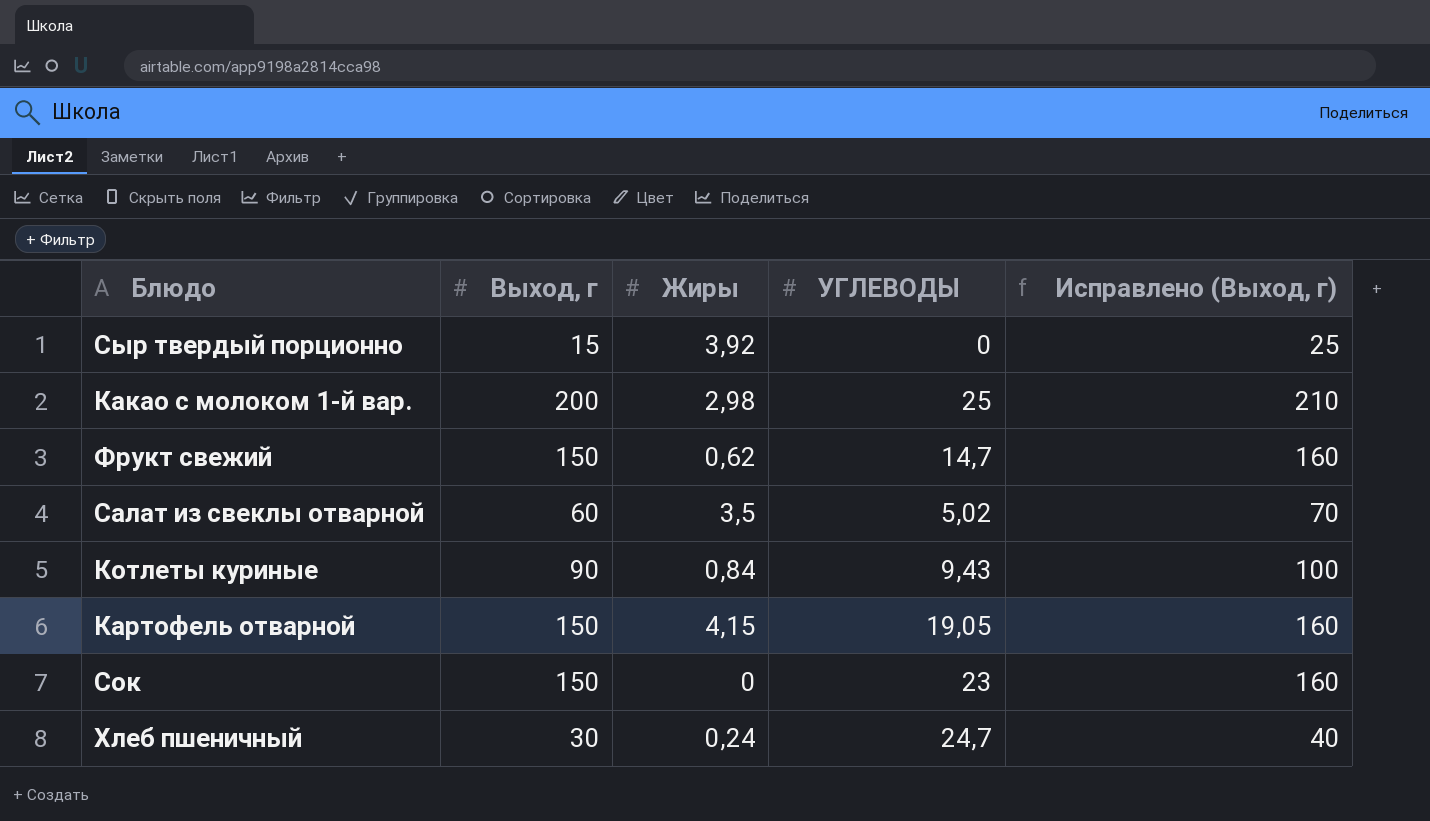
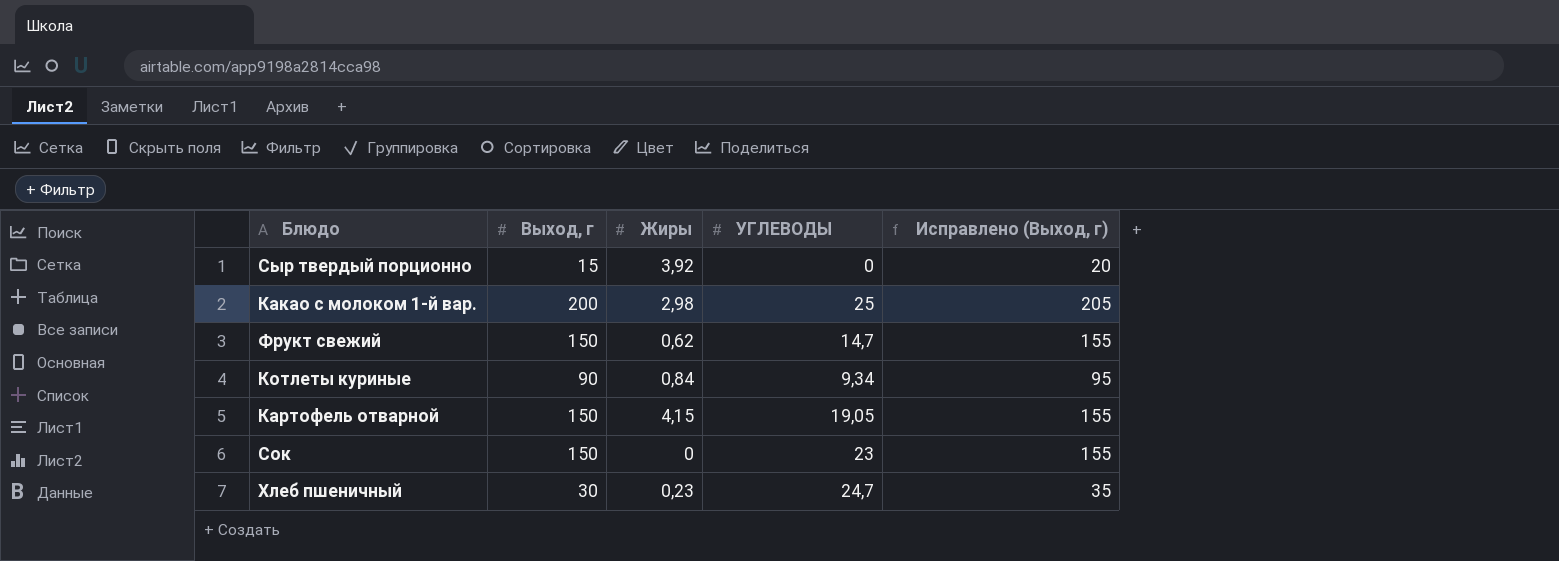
column Исправлено (Выход, г) | formula: [Выход, г] + 10 -> [Выход, г] + 5
row Салат из свеклы отварной: 60 | 3,5 | 5,02 | 70 -> none
Котлеты куриные | УГЛЕВОДЫ: 9,43 -> 9,34
Хлеб пшеничный | Жиры: 0,24 -> 0,23

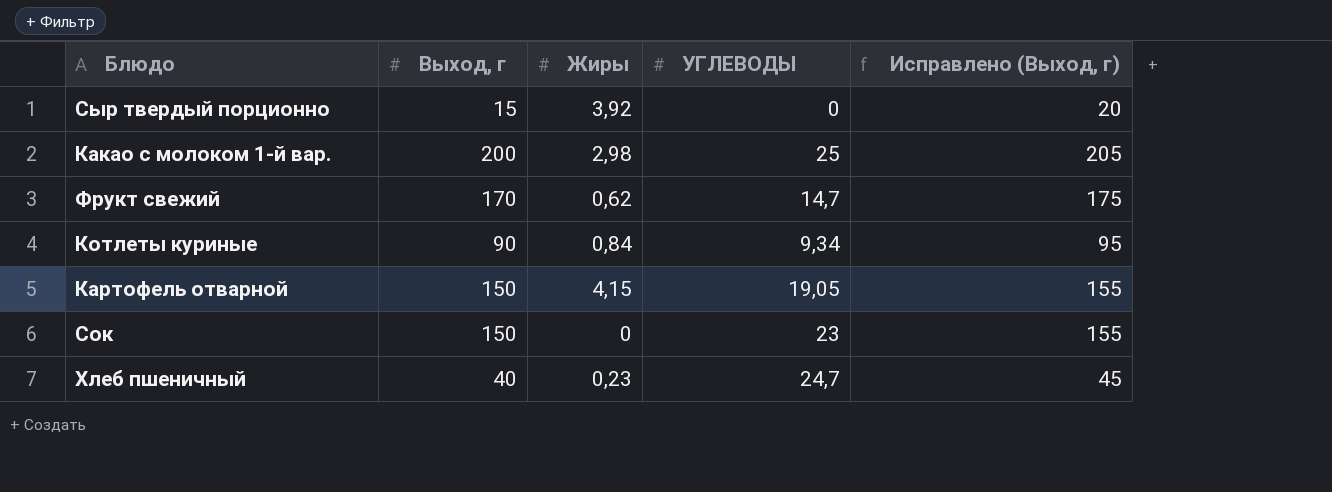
Фрукт свежий | Выход, г: 150 -> 170
Фрукт свежий | Исправлено (Выход, г): 155 -> 175
Хлеб пшеничный | Выход, г: 30 -> 40
Хлеб пшеничный | Исправлено (Выход, г): 35 -> 45

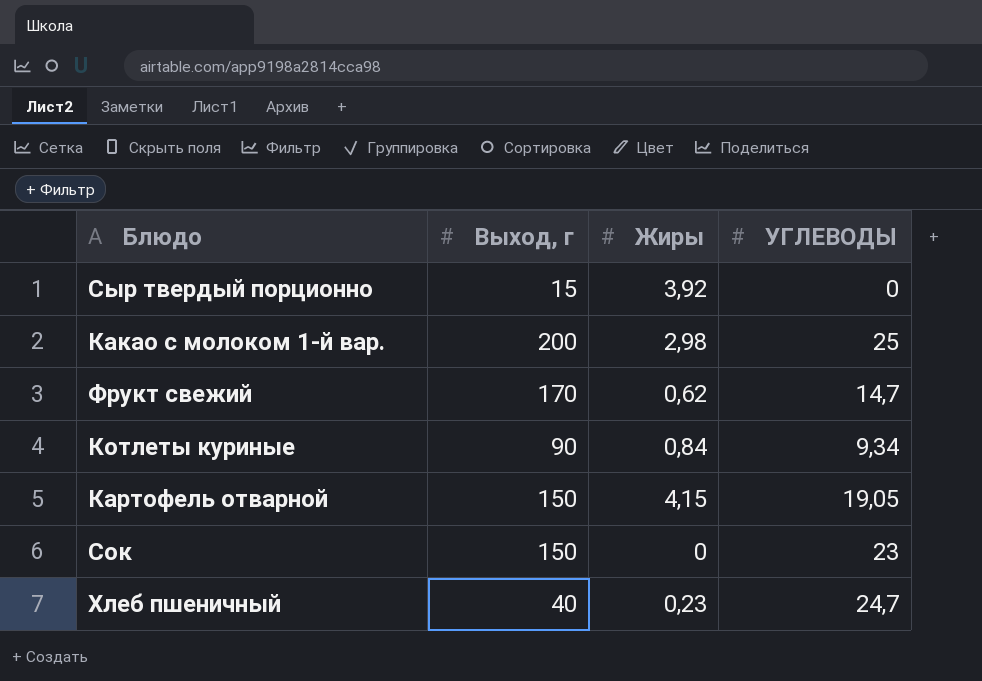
column Исправлено (Выход, г) | formula: [Выход, г] + 5 -> none

